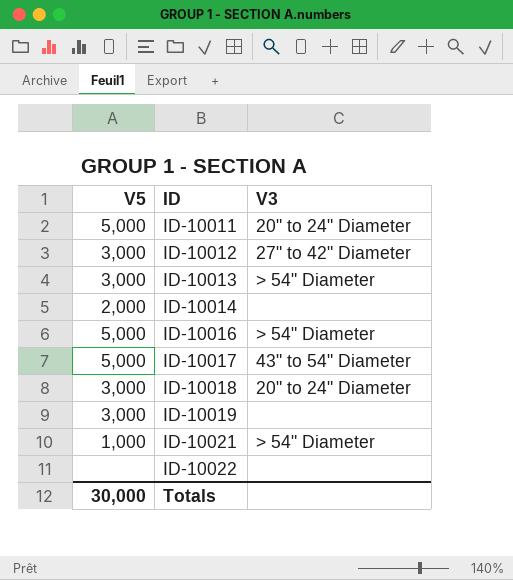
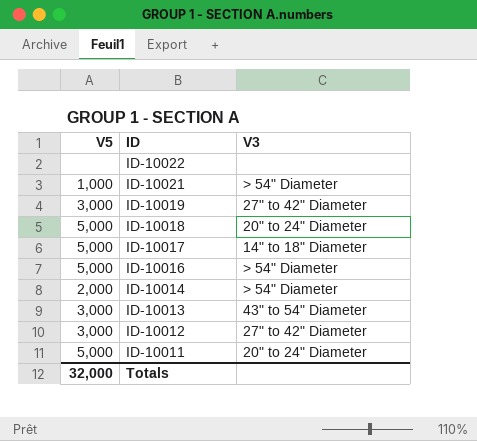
row order: ID ascending -> ID descending
ID-10019 | V3: none -> 27" to 42" Diameter
ID-10018 | V5: 3,000 -> 5,000
ID-10017 | V3: 43" to 54" Diameter -> 14" to 18" Diameter
ID-10014 | V3: none -> > 54" Diameter
ID-10013 | V3: > 54" Diameter -> 43" to 54" Diameter
Totals | V5: 30,000 -> 32,000

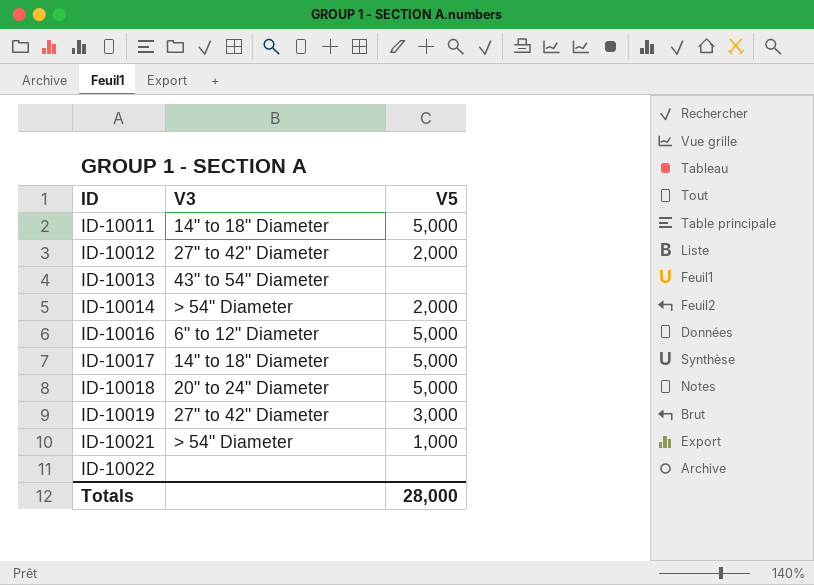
row order: ID descending -> ID ascending
column V5 | position: 1 -> 3
ID-10011 | V3: 20" to 24" Diameter -> 14" to 18" Diameter
ID-10012 | V5: 3,000 -> 2,000
ID-10013 | V5: 3,000 -> none
ID-10016 | V3: > 54" Diameter -> 6" to 12" Diameter
Totals | V5: 32,000 -> 28,000

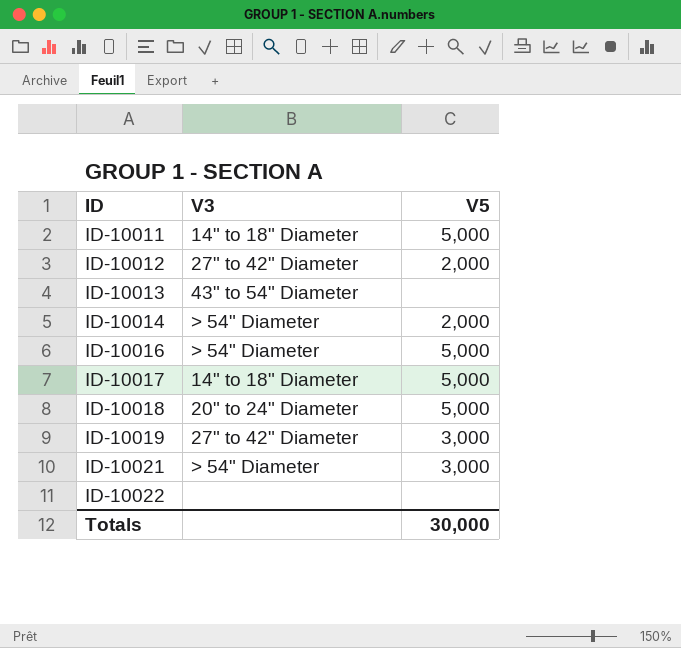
ID-10016 | V3: 6" to 12" Diameter -> > 54" Diameter
ID-10021 | V5: 1,000 -> 3,000
Totals | V5: 28,000 -> 30,000

